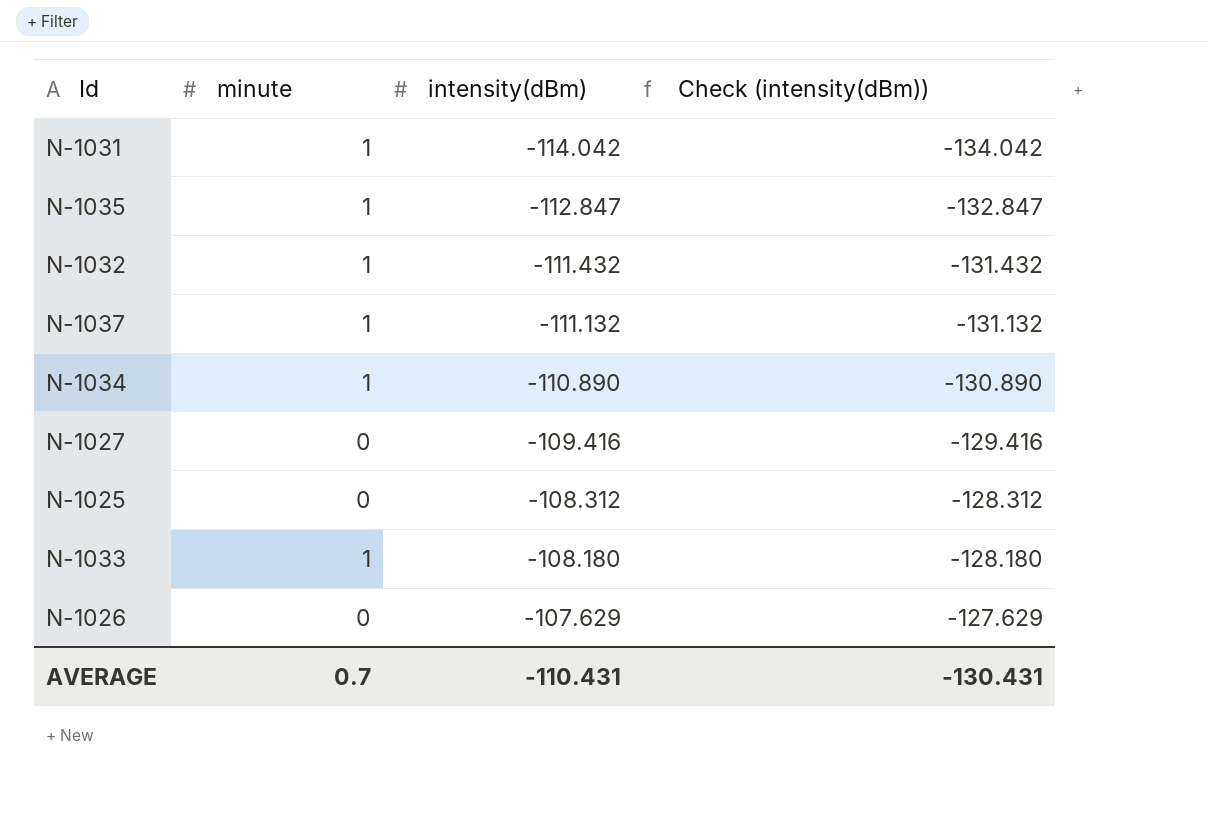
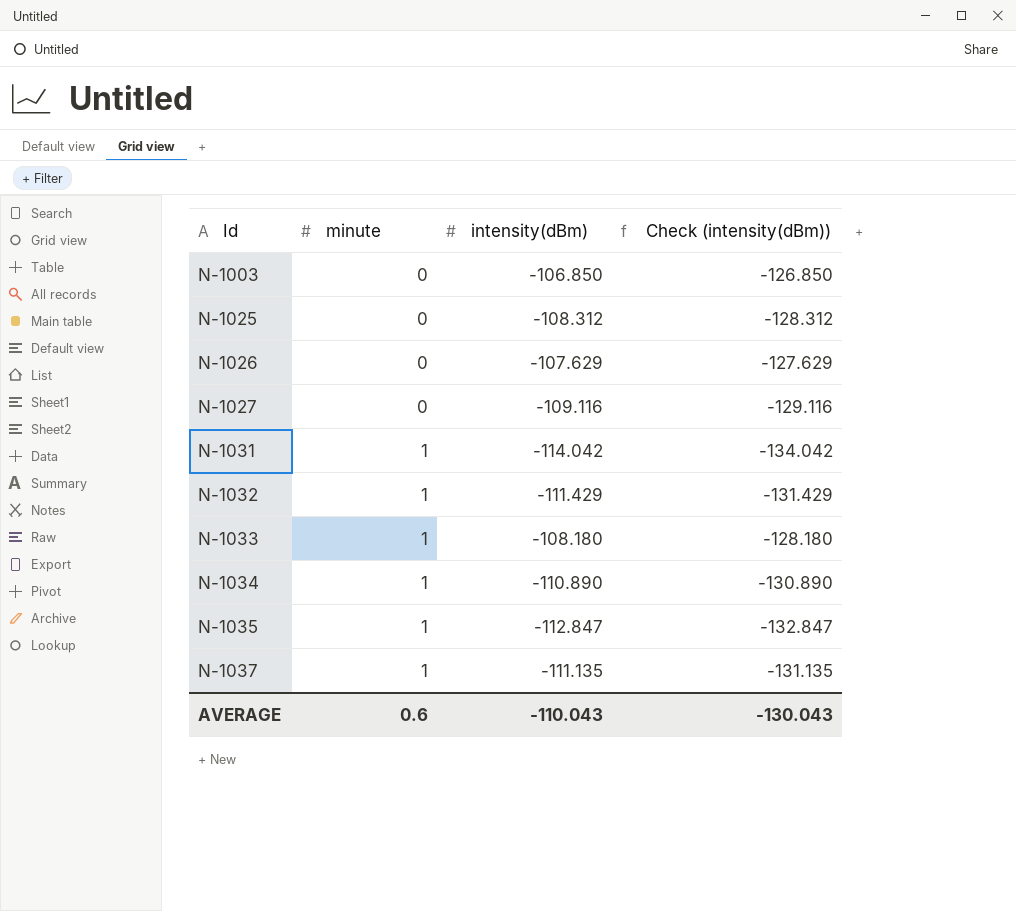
row order: intensity(dBm) ascending -> Id ascending
row N-1003: none -> 0 | -106.850 | -126.850
N-1027 | intensity(dBm): -109.416 -> -109.116
N-1027 | Check (intensity(dBm)): -129.416 -> -129.116
N-1032 | intensity(dBm): -111.432 -> -111.429
N-1032 | Check (intensity(dBm)): -131.432 -> -131.429
N-1037 | intensity(dBm): -111.132 -> -111.135
N-1037 | Check (intensity(dBm)): -131.132 -> -131.135
AVERAGE | minute: 0.7 -> 0.6
AVERAGE | intensity(dBm): -110.431 -> -110.043
AVERAGE | Check (intensity(dBm)): -130.431 -> -130.043

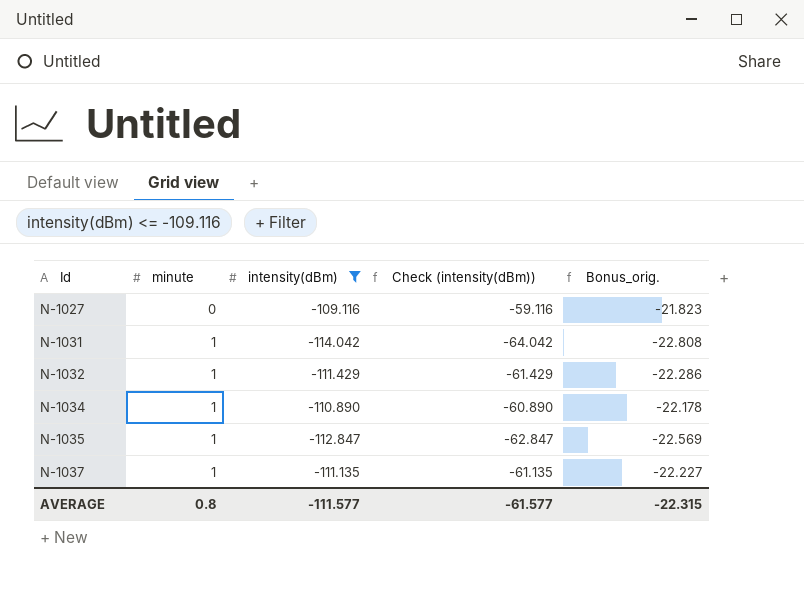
filter: none -> intensity(dBm) <= -109.116
column Check (intensity(dBm)) | formula: [intensity(dBm)] - 20 -> [intensity(dBm)] + 50
column Bonus_orig. | formula: none -> [intensity(dBm)] * 0.2
AVERAGE | minute: 0.6 -> 0.8
AVERAGE | intensity(dBm): -110.043 -> -111.577
AVERAGE | Check (intensity(dBm)): -130.043 -> -61.577

